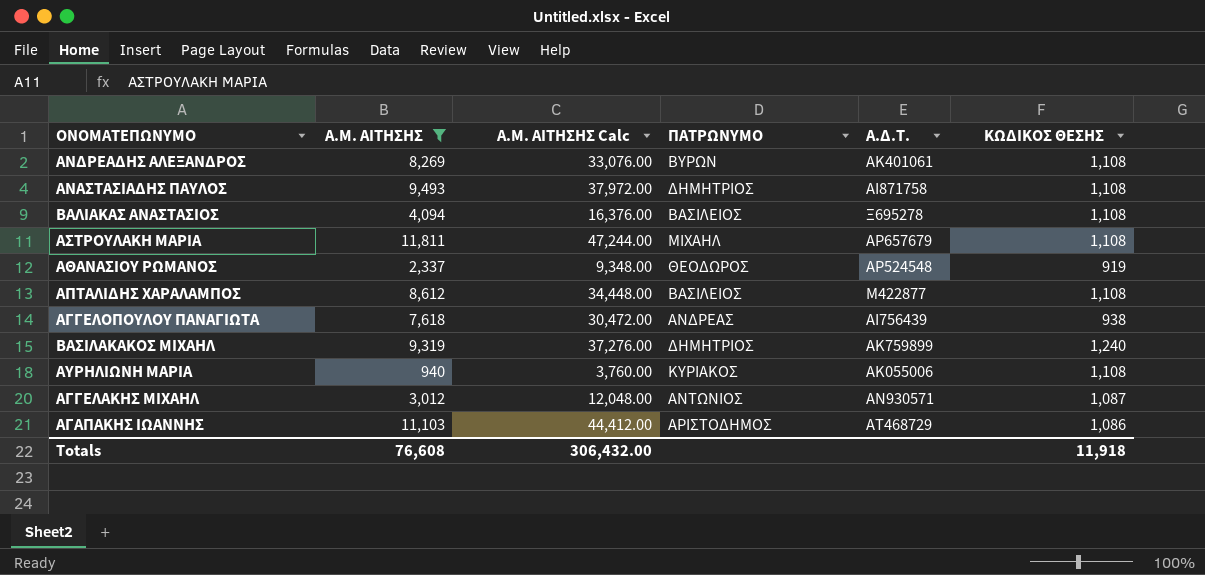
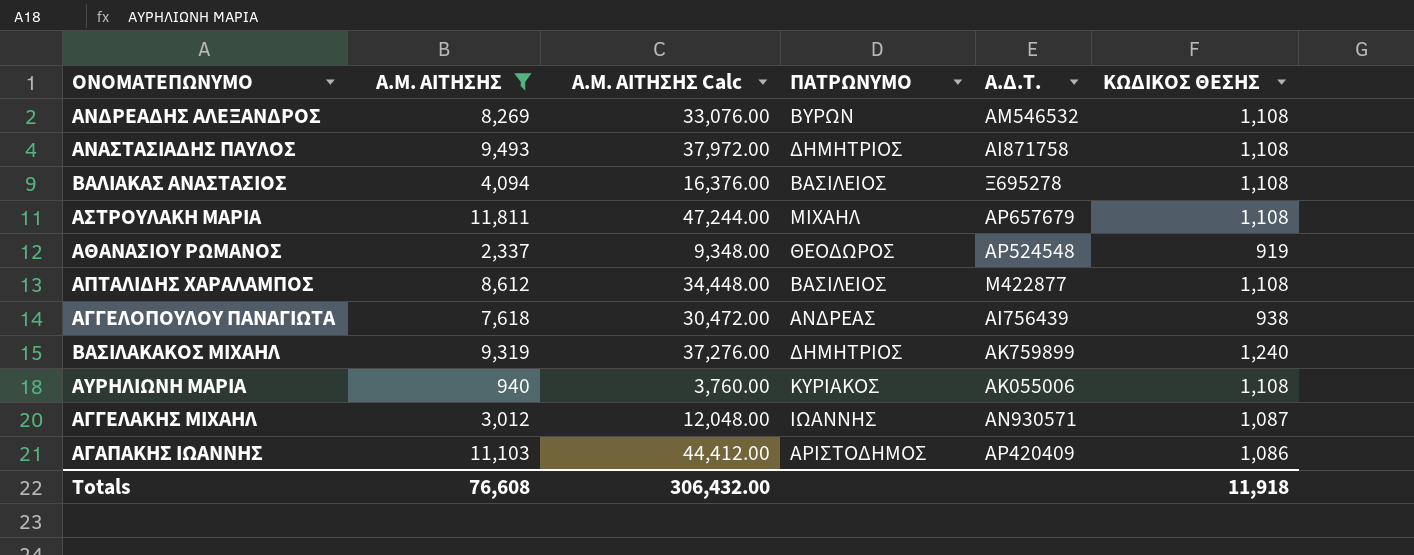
ΑΝΔΡΕΑΔΗΣ ΑΛΕΞΑΝΔΡΟΣ | Α.Δ.Τ.: ΑΚ401061 -> ΑΜ546532
ΑΓΓΕΛΑΚΗΣ ΜΙΧΑΗΛ | ΠΑΤΡΩΝΥΜΟ: ΑΝΤΩΝΙΟΣ -> ΙΩΑΝΝΗΣ
ΑΓΑΠΑΚΗΣ ΙΩΑΝΝΗΣ | Α.Δ.Τ.: ΑΤ468729 -> ΑΡ420409

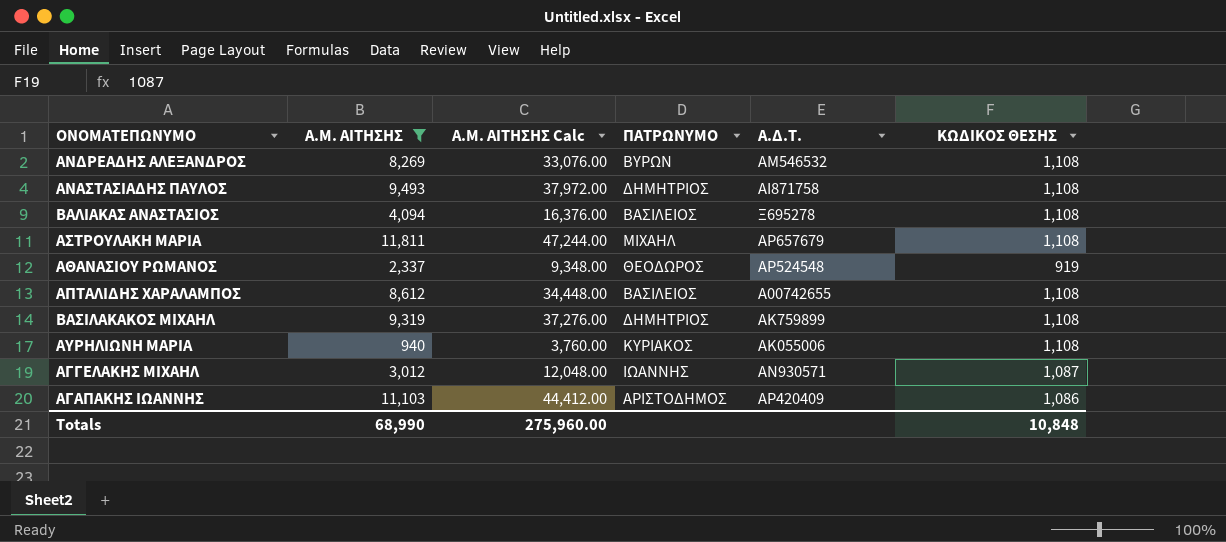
row ΑΓΓΕΛΟΠΟΥΛΟΥ ΠΑΝΑΓΙΩΤΑ: 7,618 | 30,472.00 | ΑΝΔΡΕΑΣ | ΑΙ756439 | 938 -> none
ΑΠΤΑΛΙΔΗΣ ΧΑΡΑΛΑΜΠΟΣ | Α.Δ.Τ.: Μ422877 -> Α00742655
ΒΑΣΙΛΑΚΑΚΟΣ ΜΙΧΑΗΛ | ΚΩΔΙΚΟΣ ΘΕΣΗΣ: 1,240 -> 1,108
Totals | Α.Μ. ΑΙΤΗΣΗΣ: 76,608 -> 68,990
Totals | Α.Μ. ΑΙΤΗΣΗΣ Calc: 306,432.00 -> 275,960.00
Totals | ΚΩΔΙΚΟΣ ΘΕΣΗΣ: 11,918 -> 10,848

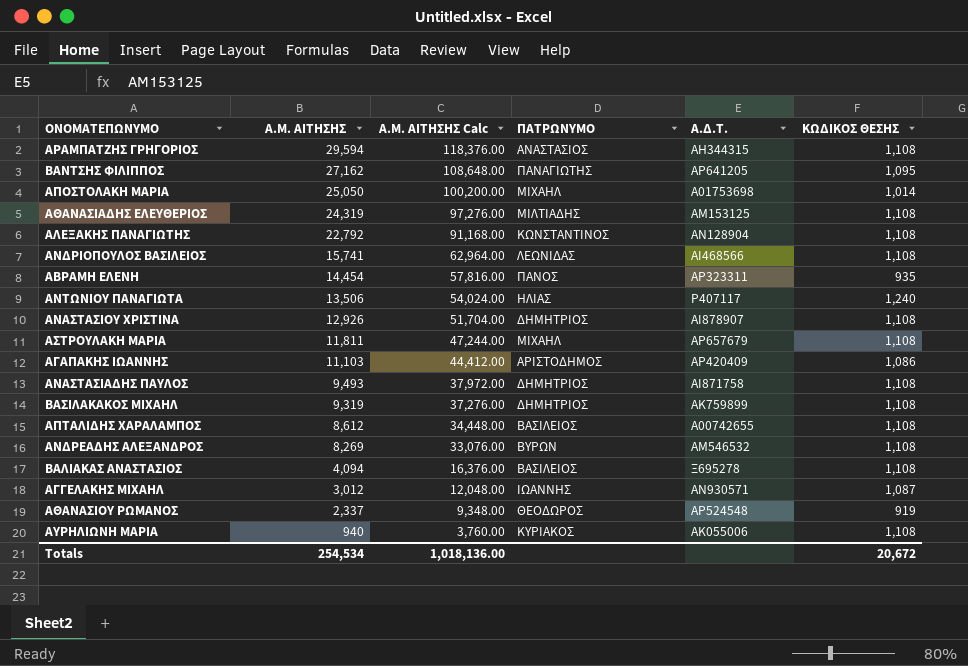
filter: Α.Μ. ΑΙΤΗΣΗΣ <= 11,811 -> none
row order: none -> Α.Μ. ΑΙΤΗΣΗΣ descending
Totals | Α.Μ. ΑΙΤΗΣΗΣ: 68,990 -> 254,534
Totals | Α.Μ. ΑΙΤΗΣΗΣ Calc: 275,960.00 -> 1,018,136.00
Totals | ΚΩΔΙΚΟΣ ΘΕΣΗΣ: 10,848 -> 20,672

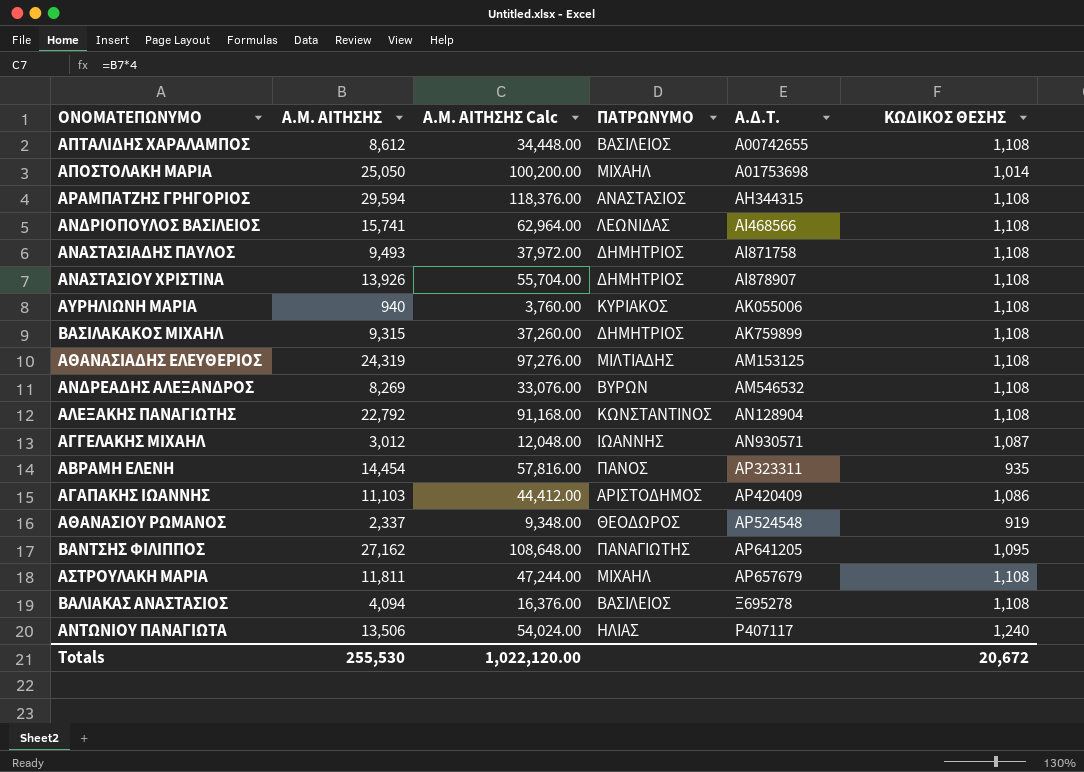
row order: Α.Μ. ΑΙΤΗΣΗΣ descending -> Α.Δ.Τ. ascending
ΑΝΑΣΤΑΣΙΟΥ ΧΡΙΣΤΙΝΑ | Α.Μ. ΑΙΤΗΣΗΣ: 12,926 -> 13,926
ΑΝΑΣΤΑΣΙΟΥ ΧΡΙΣΤΙΝΑ | Α.Μ. ΑΙΤΗΣΗΣ Calc: 51,704.00 -> 55,704.00
ΒΑΣΙΛΑΚΑΚΟΣ ΜΙΧΑΗΛ | Α.Μ. ΑΙΤΗΣΗΣ: 9,319 -> 9,315
ΒΑΣΙΛΑΚΑΚΟΣ ΜΙΧΑΗΛ | Α.Μ. ΑΙΤΗΣΗΣ Calc: 37,276.00 -> 37,260.00
Totals | Α.Μ. ΑΙΤΗΣΗΣ: 254,534 -> 255,530
Totals | Α.Μ. ΑΙΤΗΣΗΣ Calc: 1,018,136.00 -> 1,022,120.00

